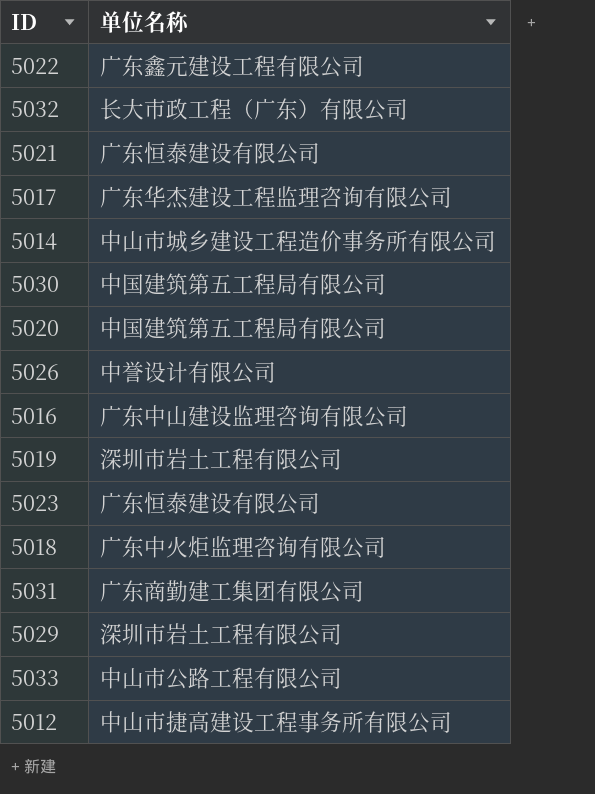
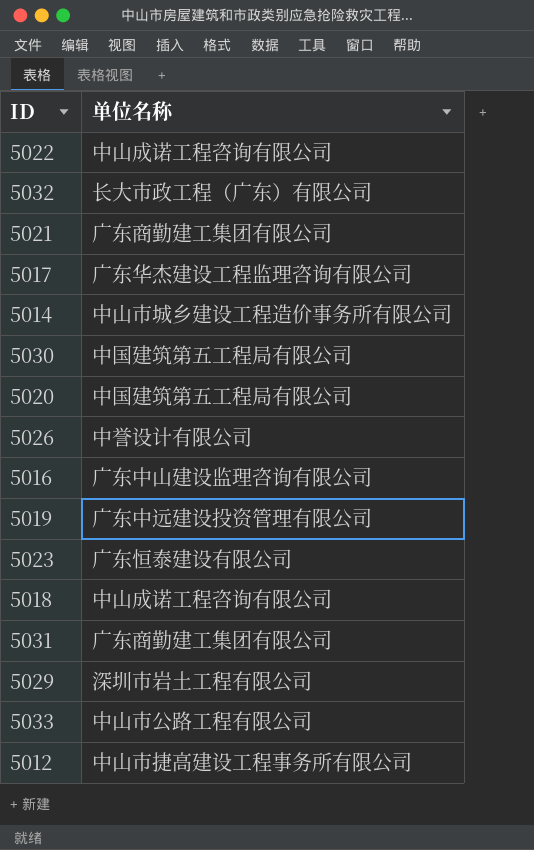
5022 | 单位名称: 广东鑫元建设工程有限公司 -> 中山成诺工程咨询有限公司
5021 | 单位名称: 广东恒泰建设有限公司 -> 广东商勤建工集团有限公司
5019 | 单位名称: 深圳市岩土工程有限公司 -> 广东中远建设投资管理有限公司
5018 | 单位名称: 广东中火炬监理咨询有限公司 -> 中山成诺工程咨询有限公司

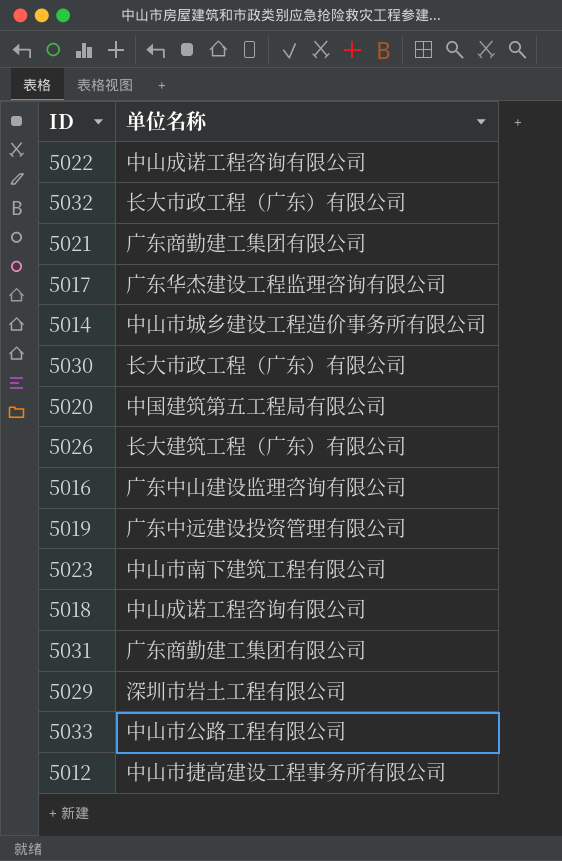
5030 | 单位名称: 中国建筑第五工程局有限公司 -> 长大市政工程（广东）有限公司
5026 | 单位名称: 中誉设计有限公司 -> 长大建筑工程（广东）有限公司
5023 | 单位名称: 广东恒泰建设有限公司 -> 中山市南下建筑工程有限公司

